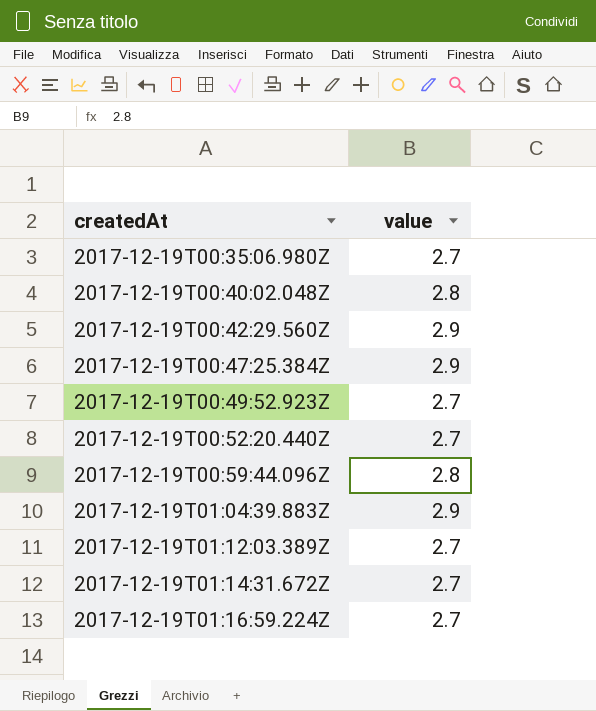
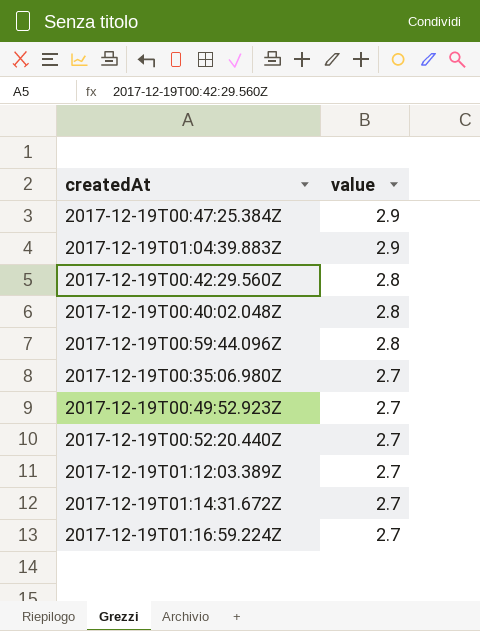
row order: createdAt ascending -> value descending
2017-12-19T00:42:29.560Z | value: 2.9 -> 2.8

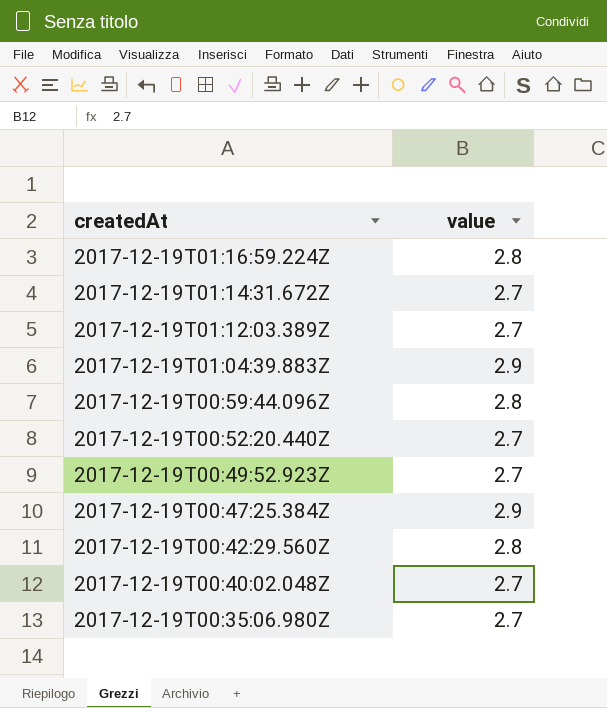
row order: value descending -> createdAt descending
2017-12-19T01:16:59.224Z | value: 2.7 -> 2.8
2017-12-19T00:40:02.048Z | value: 2.8 -> 2.7

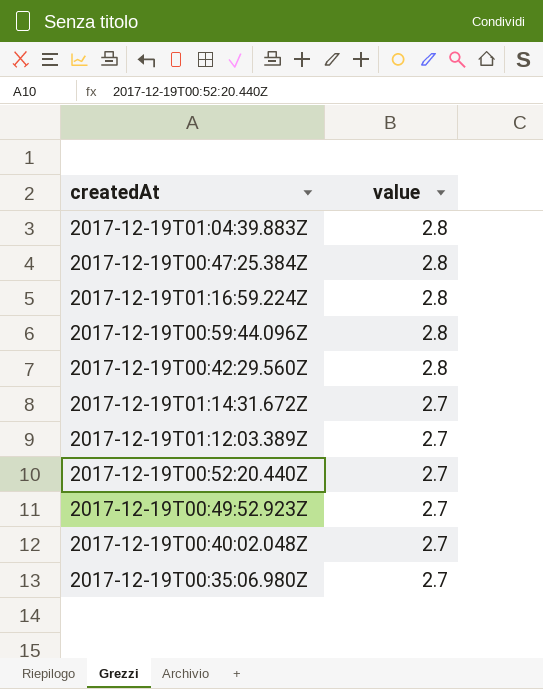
row order: createdAt descending -> value descending
2017-12-19T01:04:39.883Z | value: 2.9 -> 2.8
2017-12-19T00:47:25.384Z | value: 2.9 -> 2.8

